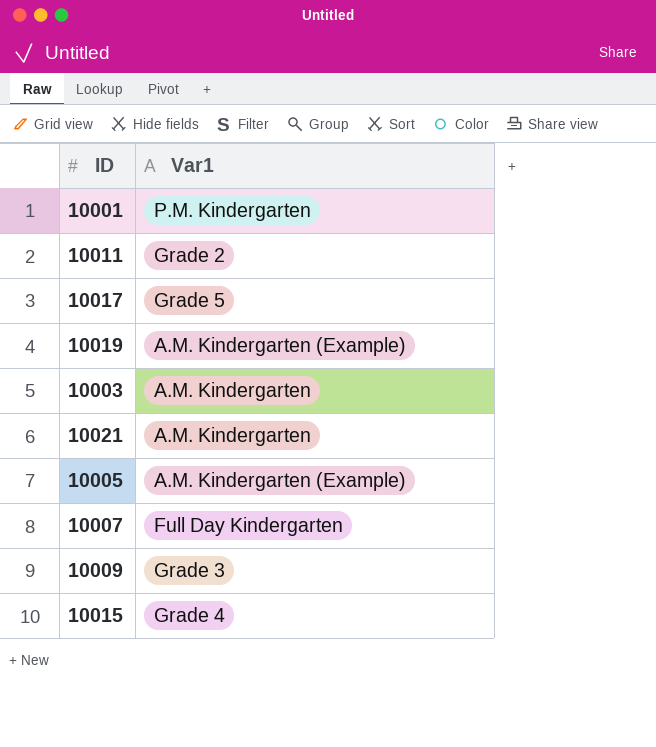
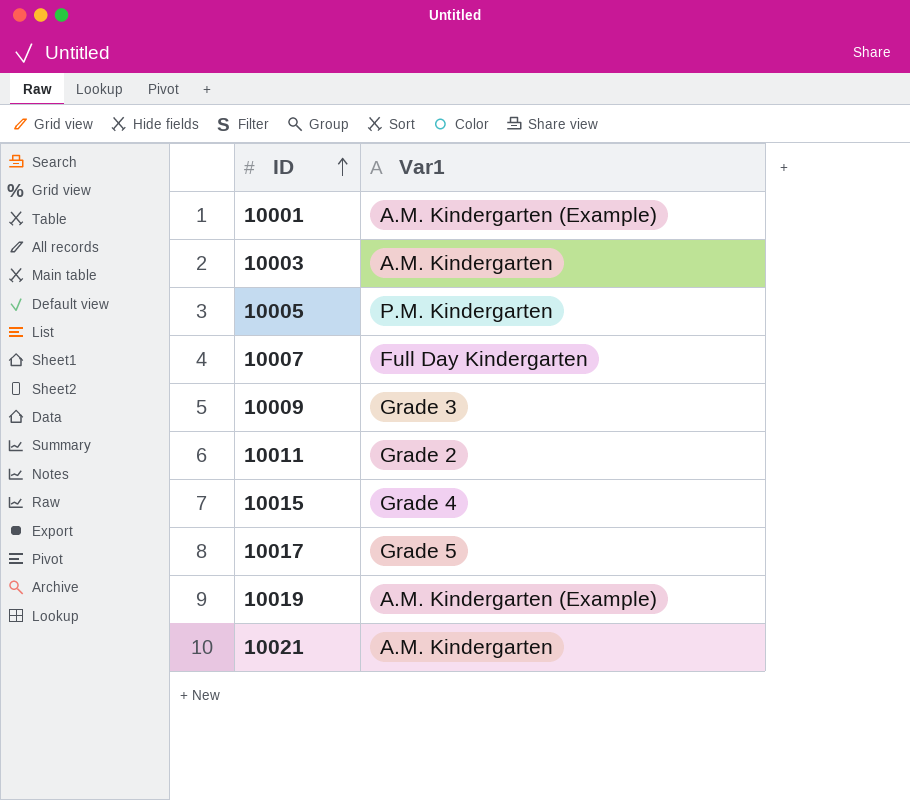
row order: none -> ID ascending
10001 | Var1: P.M. Kindergarten -> A.M. Kindergarten (Example)
10005 | Var1: A.M. Kindergarten (Example) -> P.M. Kindergarten

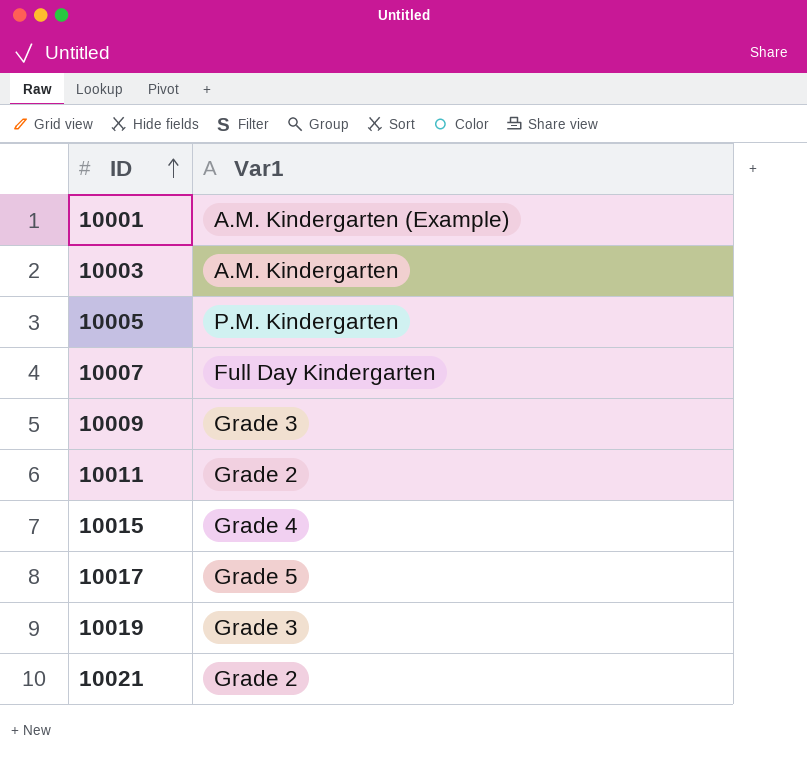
10019 | Var1: A.M. Kindergarten (Example) -> Grade 3
10021 | Var1: A.M. Kindergarten -> Grade 2

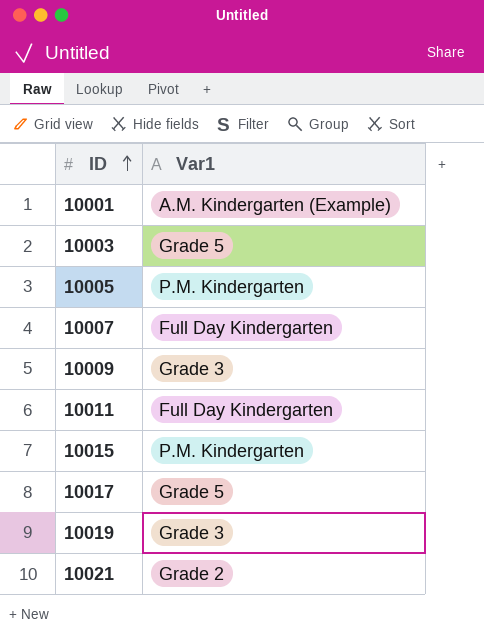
10003 | Var1: A.M. Kindergarten -> Grade 5
10011 | Var1: Grade 2 -> Full Day Kindergarten
10015 | Var1: Grade 4 -> P.M. Kindergarten

